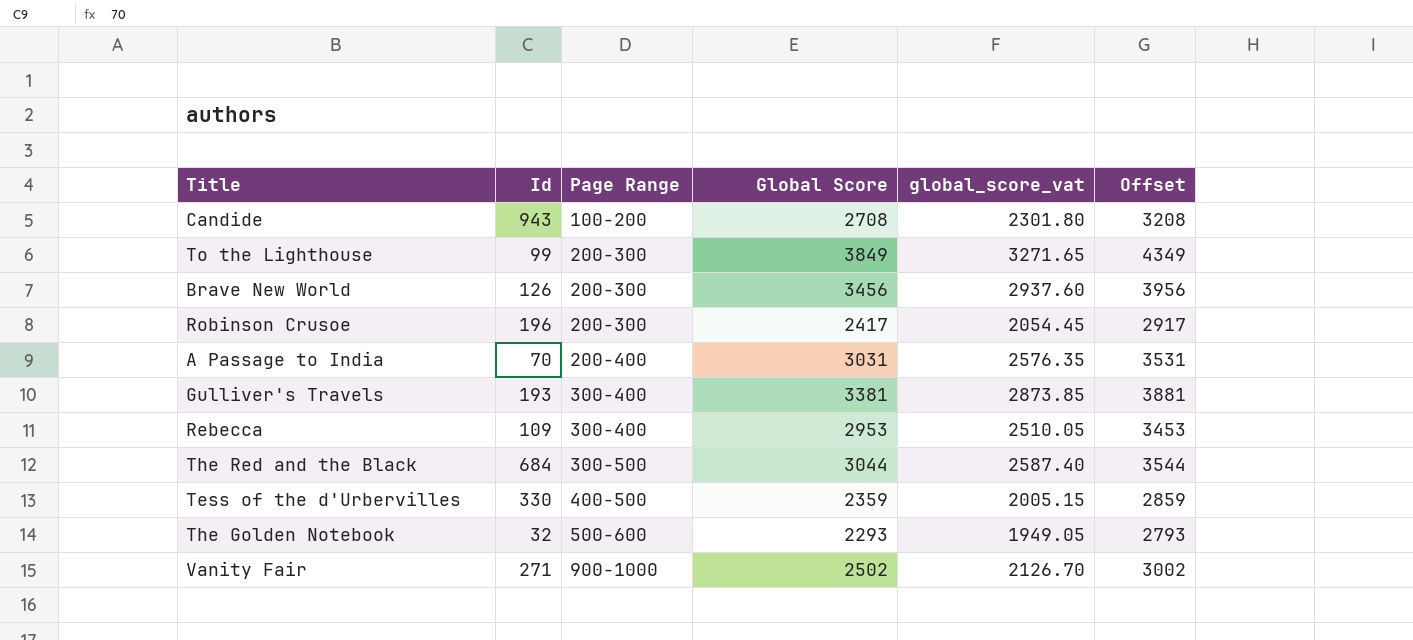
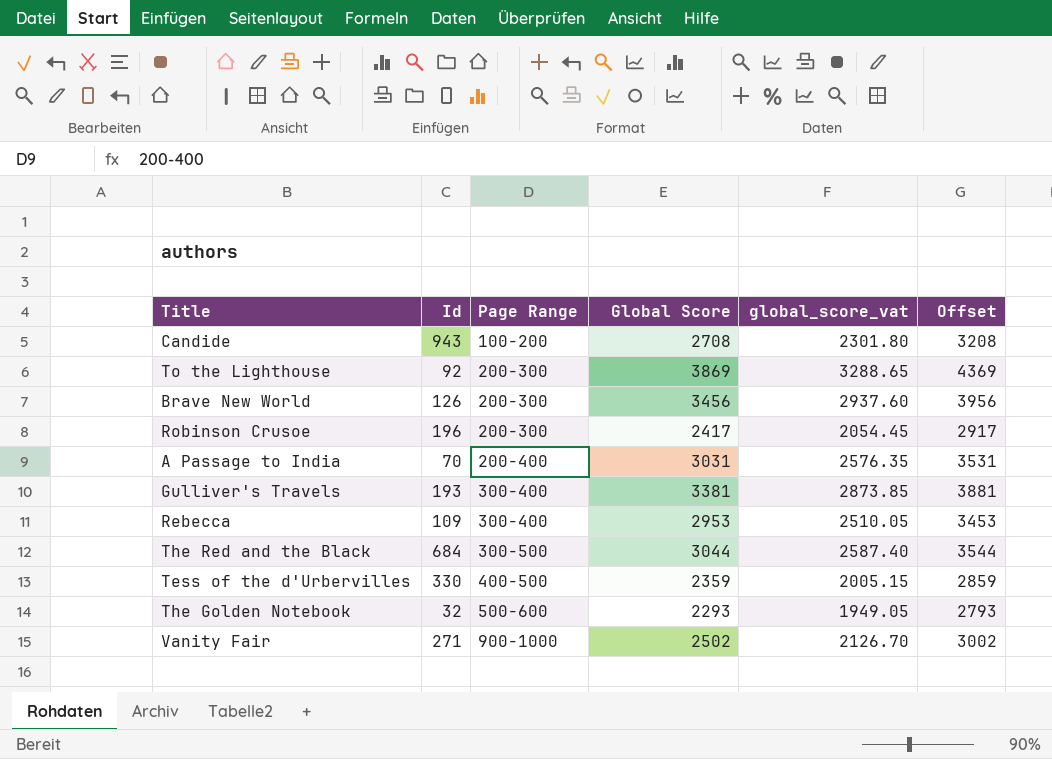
To the Lighthouse | Id: 99 -> 92
To the Lighthouse | Global Score: 3849 -> 3869
To the Lighthouse | global_score_vat: 3271.65 -> 3288.65
To the Lighthouse | Offset: 4349 -> 4369

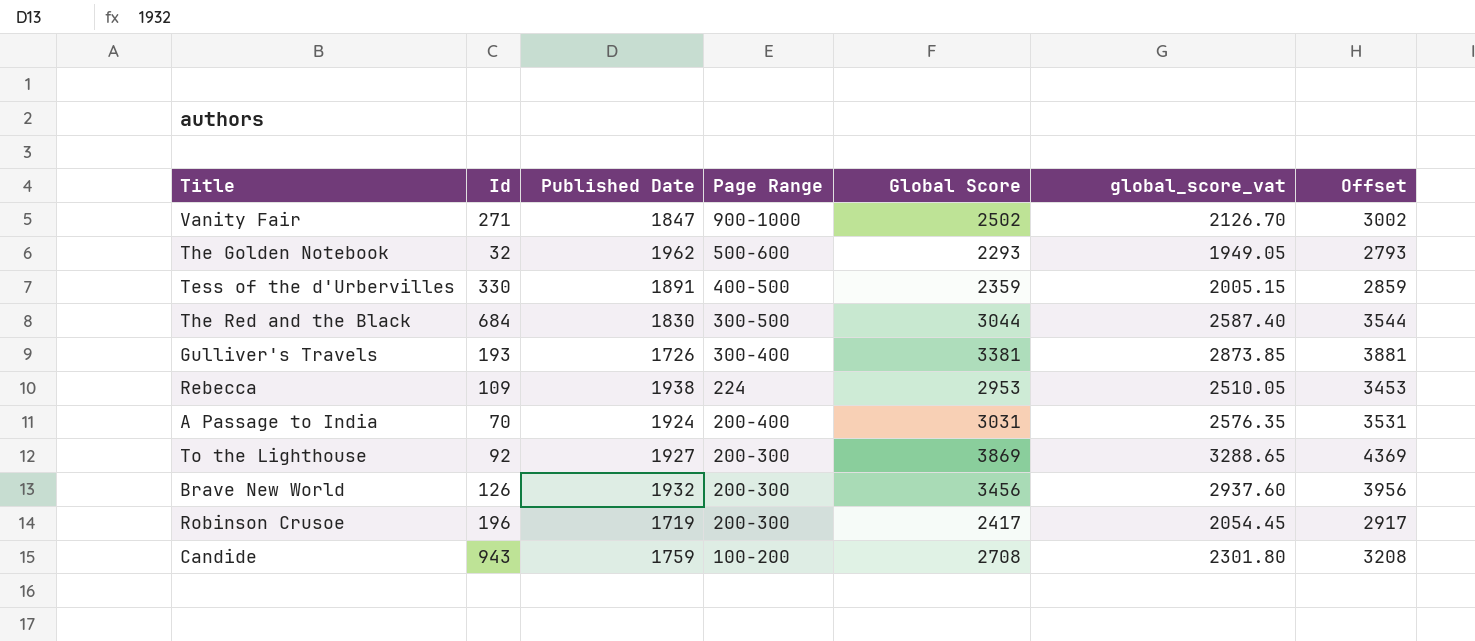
row order: Page Range ascending -> Page Range descending
column Published Date | position: none -> 3
Rebecca | Page Range: 300-400 -> 224

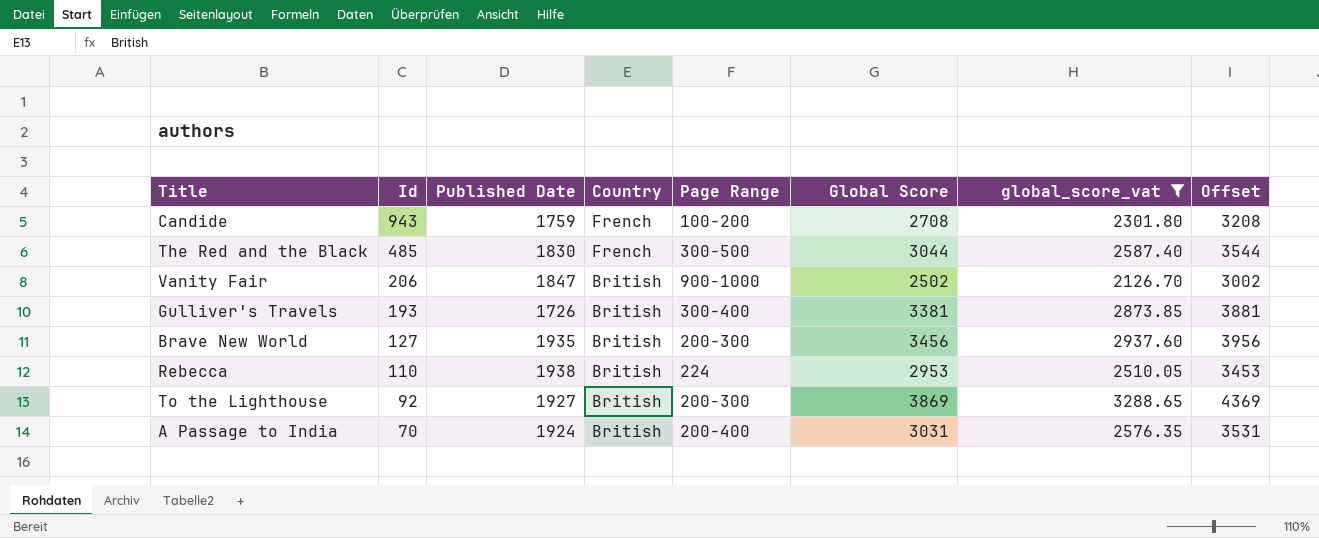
filter: none -> global_score_vat >= 2126.70
row order: Page Range descending -> Id descending
column Country | position: none -> 4
The Red and the Black | Id: 684 -> 485
Vanity Fair | Id: 271 -> 206
Brave New World | Id: 126 -> 127
Brave New World | Published Date: 1932 -> 1935
Rebecca | Id: 109 -> 110

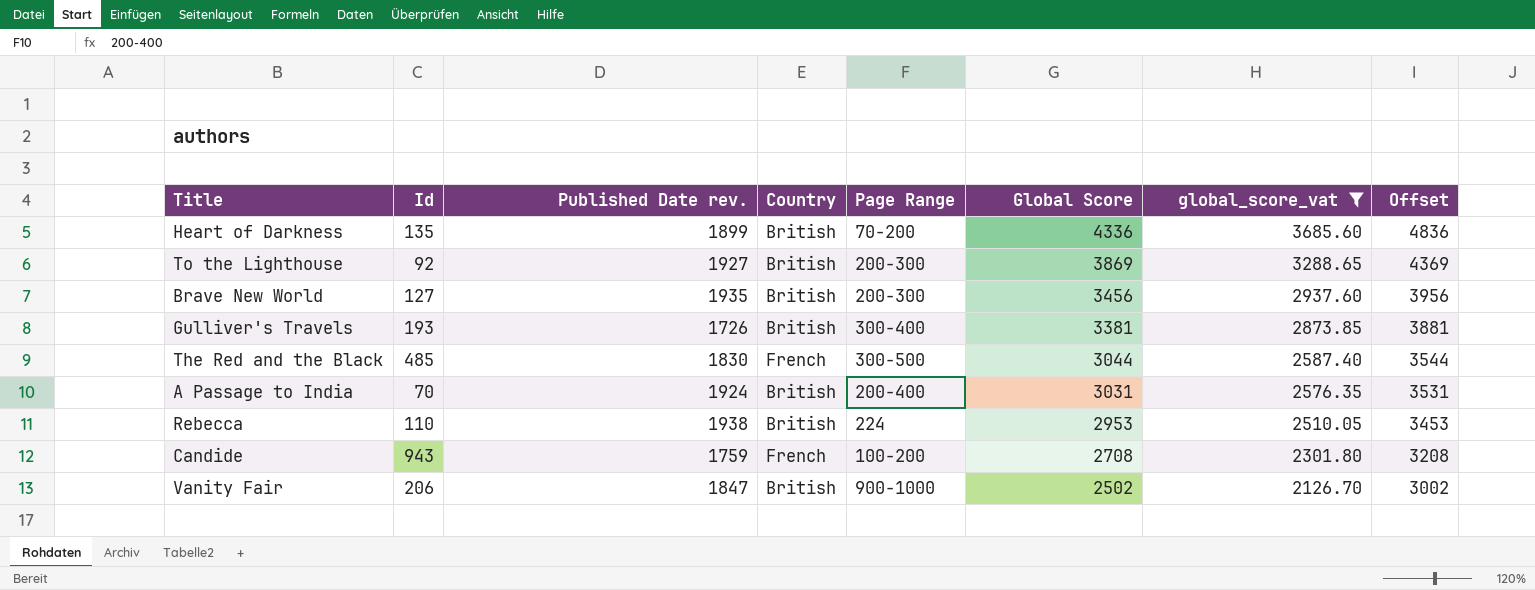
row order: Id descending -> Global Score descending
column name: Published Date -> Published Date rev.
row Heart of Darkness: none -> 135 | 1899 | British | 70-200 | 4336 | 3685.60 | 4836

